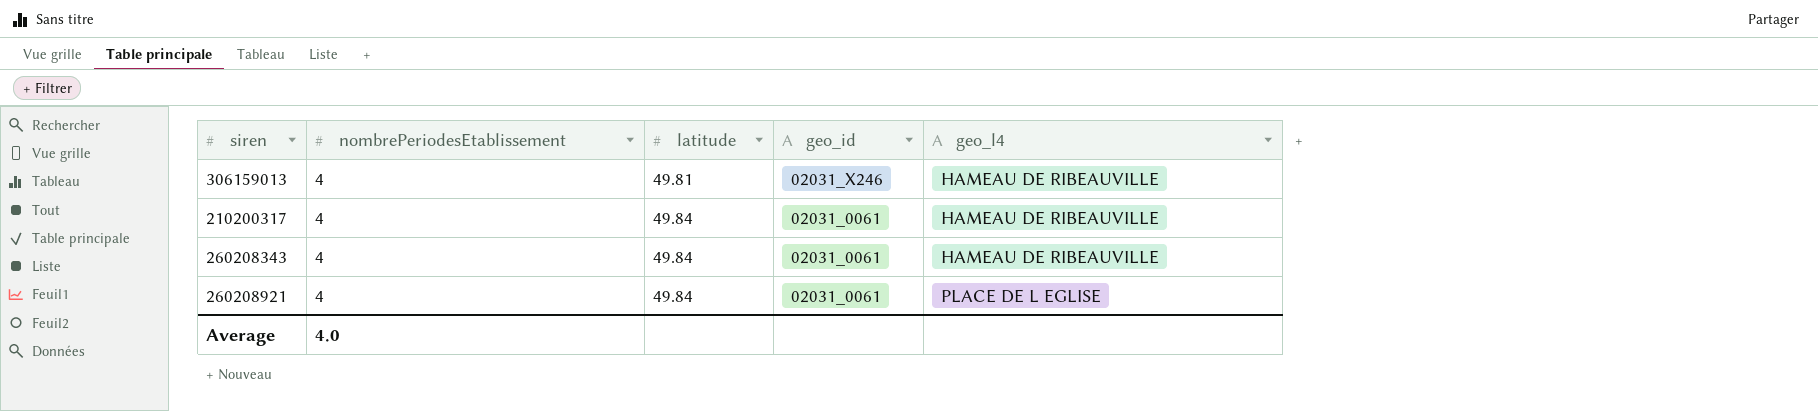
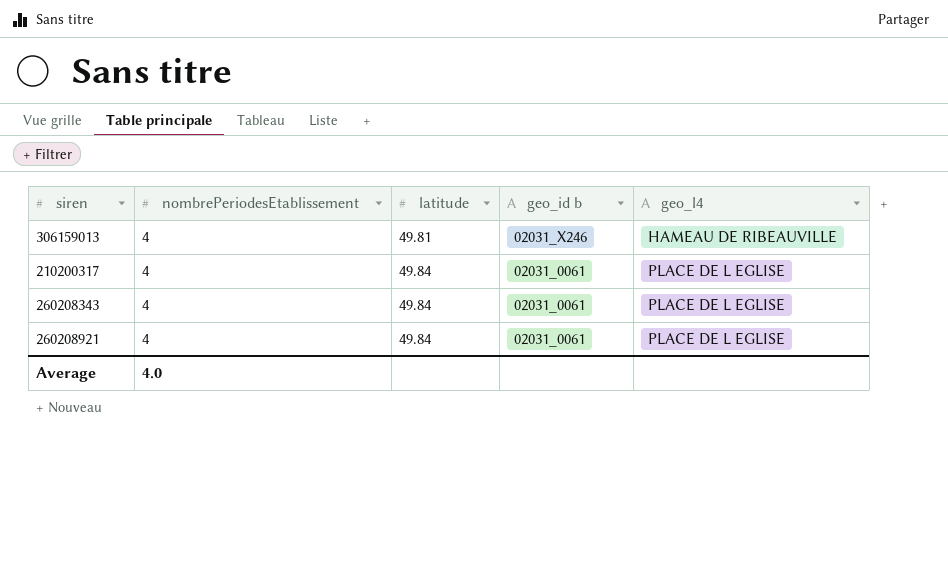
column name: geo_id -> geo_id b
210200317 | geo_l4: HAMEAU DE RIBEAUVILLE -> PLACE DE L EGLISE
260208343 | geo_l4: HAMEAU DE RIBEAUVILLE -> PLACE DE L EGLISE

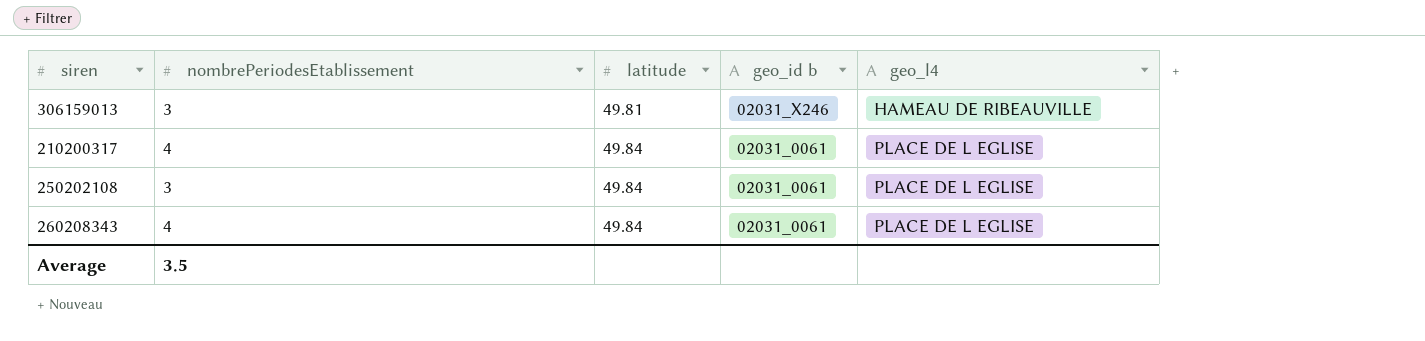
row 260208921: 4 | 49.84 | 02031_0061 | PLACE DE L EGLISE -> none
306159013 | nombrePeriodesEtablissement: 4 -> 3
row 250202108: none -> 3 | 49.84 | 02031_0061 | PLACE DE L EGLISE
Average | nombrePeriodesEtablissement: 4.0 -> 3.5

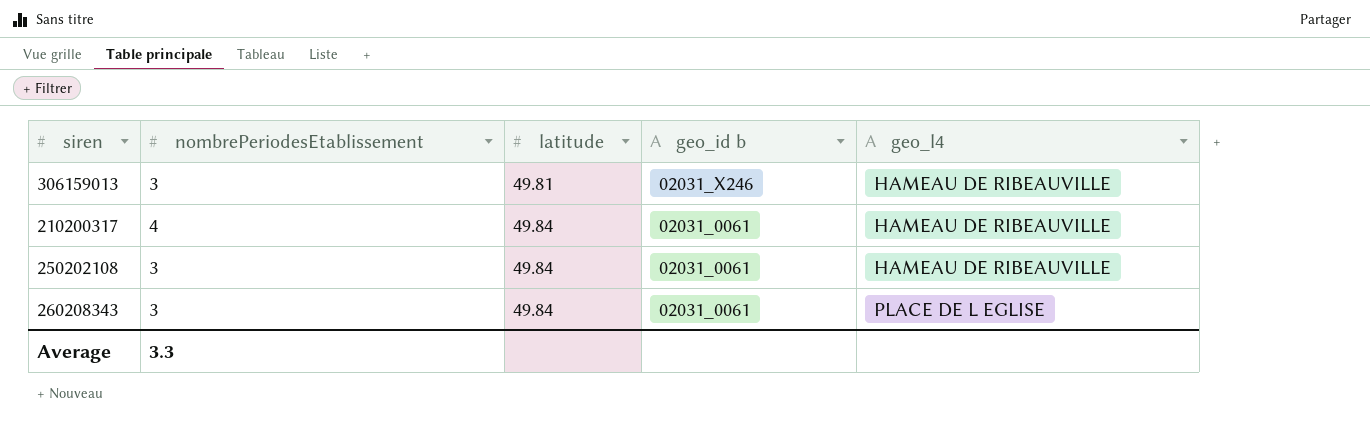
210200317 | geo_l4: PLACE DE L EGLISE -> HAMEAU DE RIBEAUVILLE
250202108 | geo_l4: PLACE DE L EGLISE -> HAMEAU DE RIBEAUVILLE
260208343 | nombrePeriodesEtablissement: 4 -> 3
Average | nombrePeriodesEtablissement: 3.5 -> 3.3

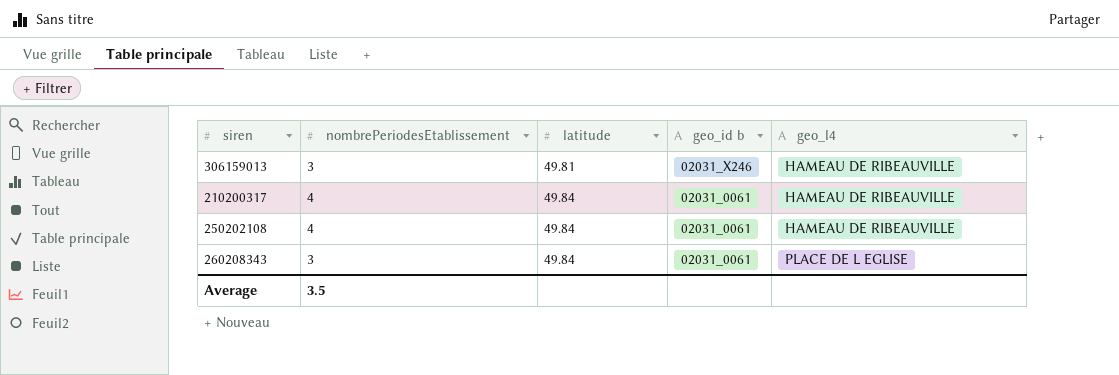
250202108 | nombrePeriodesEtablissement: 3 -> 4
Average | nombrePeriodesEtablissement: 3.3 -> 3.5

